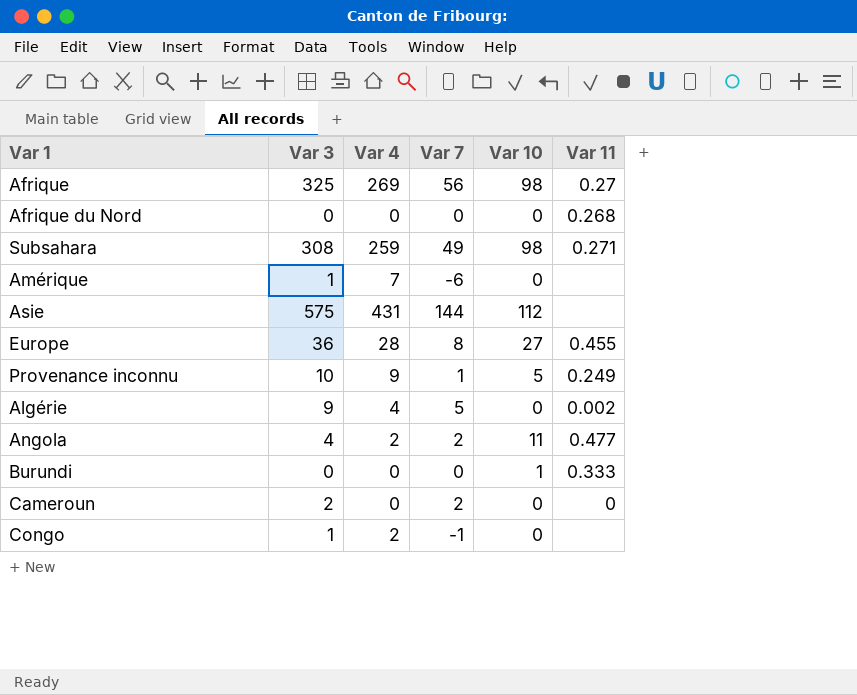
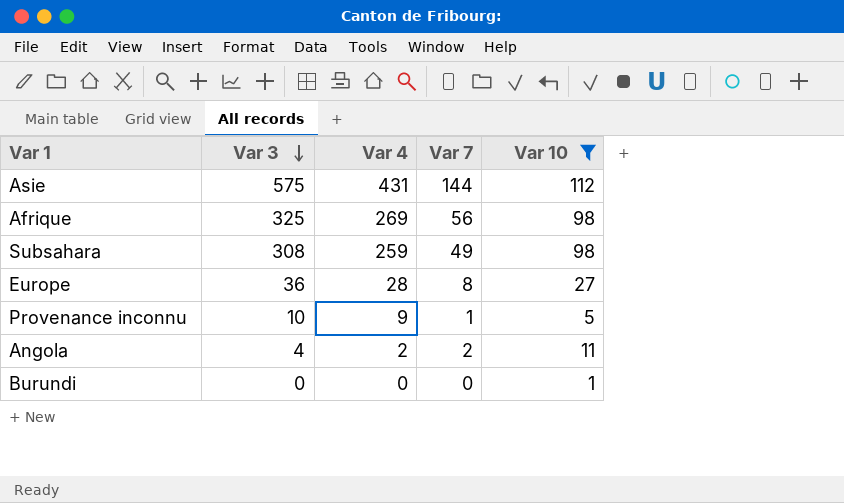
filter: none -> Var 10 != 0
row order: none -> Var 3 descending
column Var 11 | position: 6 -> none

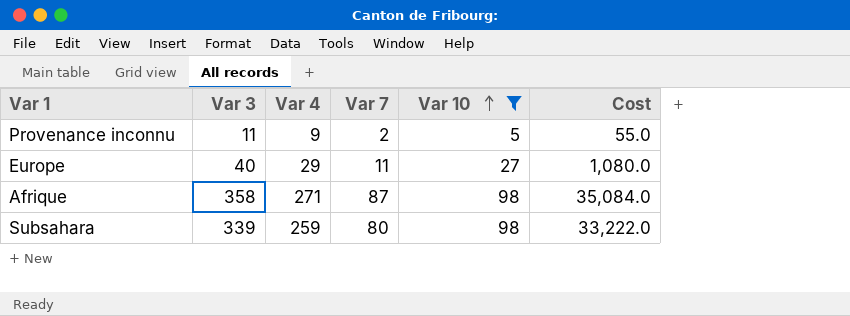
row order: Var 3 descending -> Var 10 ascending
column Cost | formula: none -> [Var 3] * [Var 10]
row Asie: 575 | 431 | 144 | 112 -> none
row Angola: 4 | 2 | 2 | 11 -> none
row Burundi: 0 | 0 | 0 | 1 -> none
Provenance inconnu | Var 3: 10 -> 11
Provenance inconnu | Var 7: 1 -> 2
Europe | Var 3: 36 -> 40
Europe | Var 4: 28 -> 29
Europe | Var 7: 8 -> 11
Afrique | Var 3: 325 -> 358
Afrique | Var 4: 269 -> 271
Afrique | Var 7: 56 -> 87
Subsahara | Var 3: 308 -> 339
Subsahara | Var 7: 49 -> 80

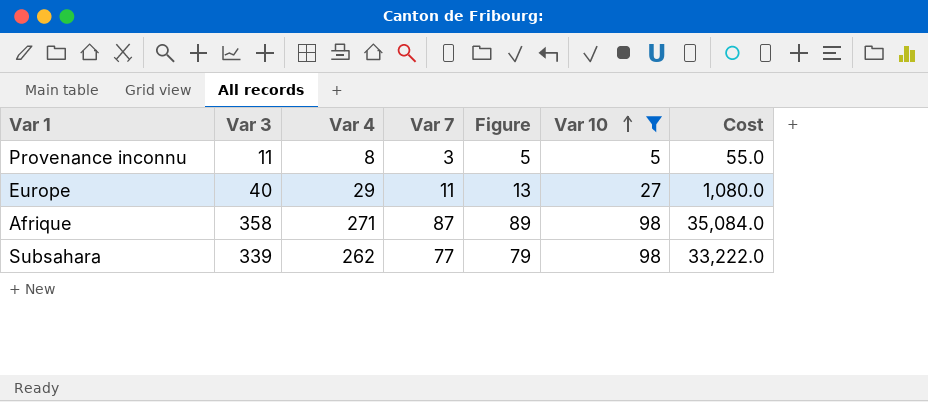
column Figure | formula: none -> [Var 7] + 2
Provenance inconnu | Var 4: 9 -> 8
Provenance inconnu | Var 7: 2 -> 3
Subsahara | Var 4: 259 -> 262
Subsahara | Var 7: 80 -> 77

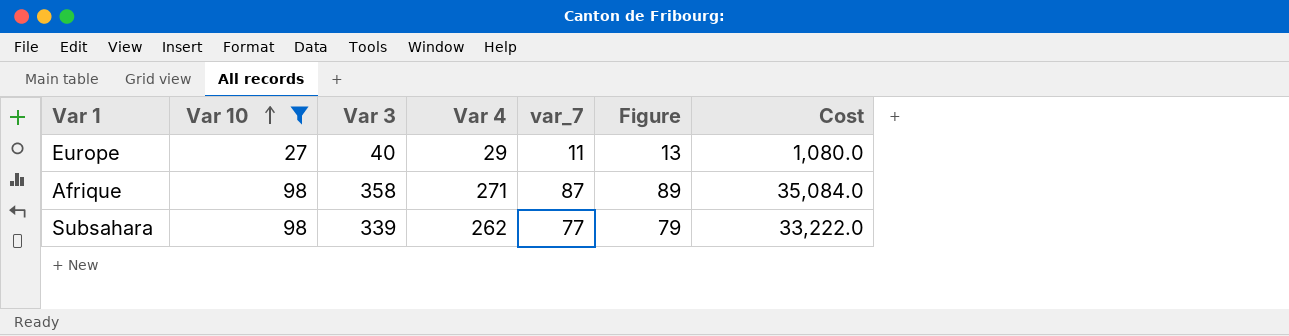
column Var 10 | position: 6 -> 2
column name: Var 7 -> var_7
row Provenance inconnu: 11 | 8 | 3 | 5 | 5 | 55.0 -> none

